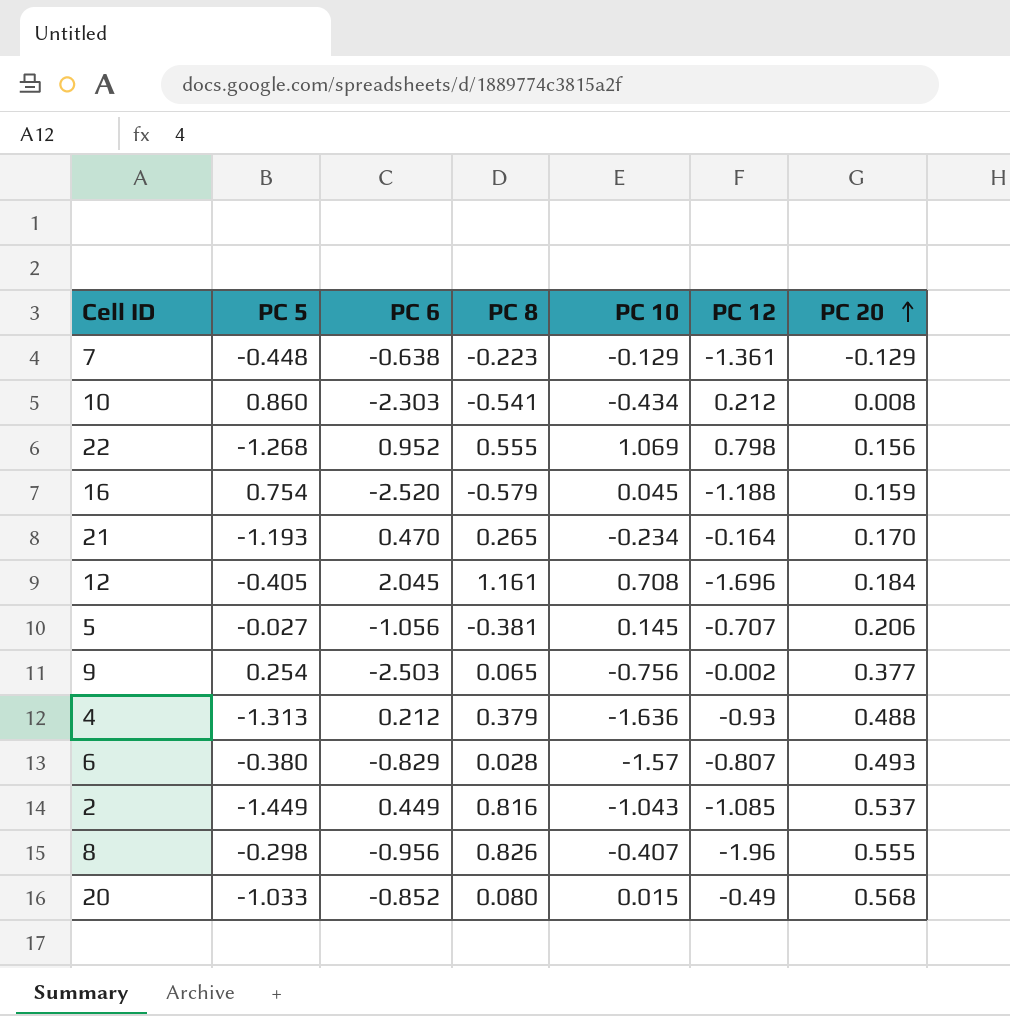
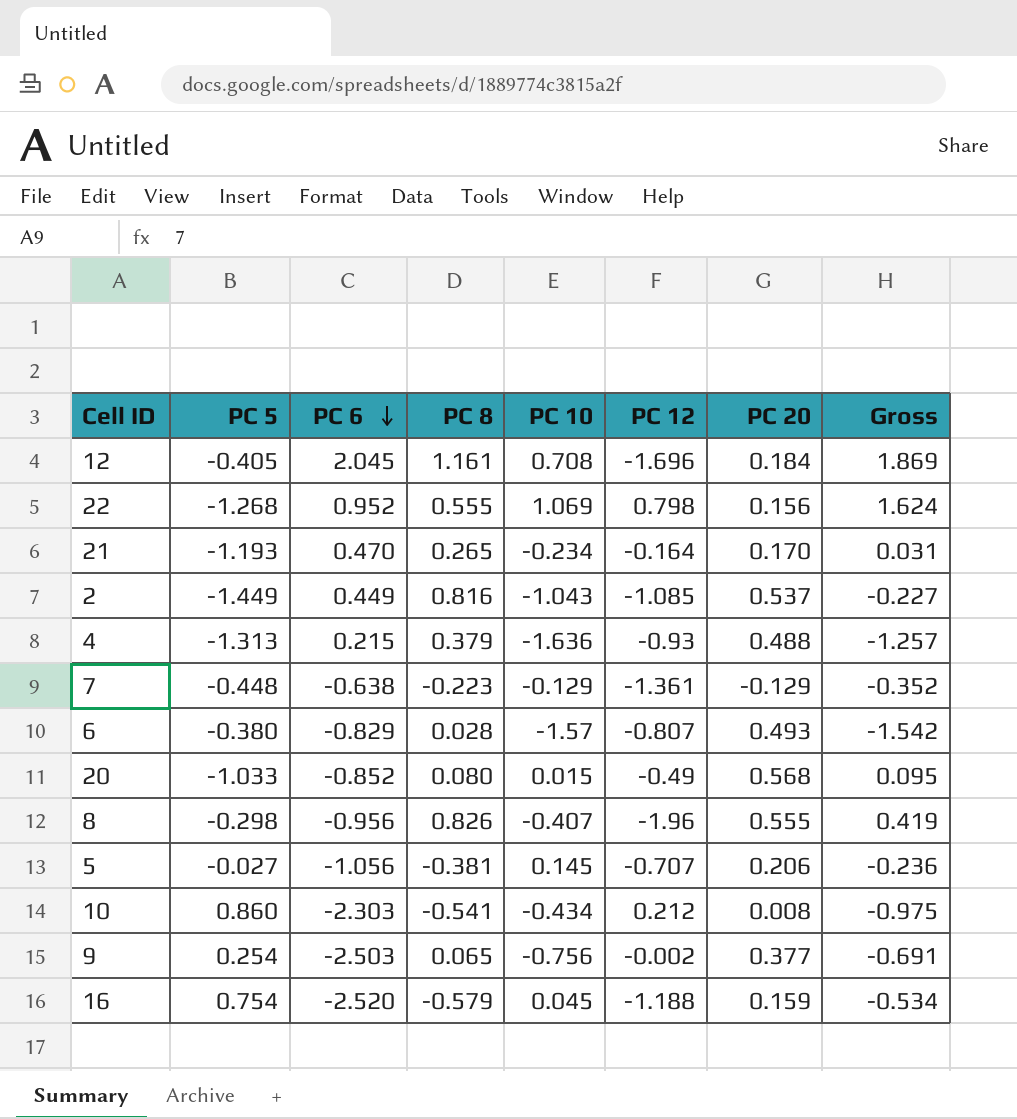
row order: PC 20 ascending -> PC 6 descending
column Gross | formula: none -> [PC 8] + [PC 10]
4 | PC 6: 0.212 -> 0.215

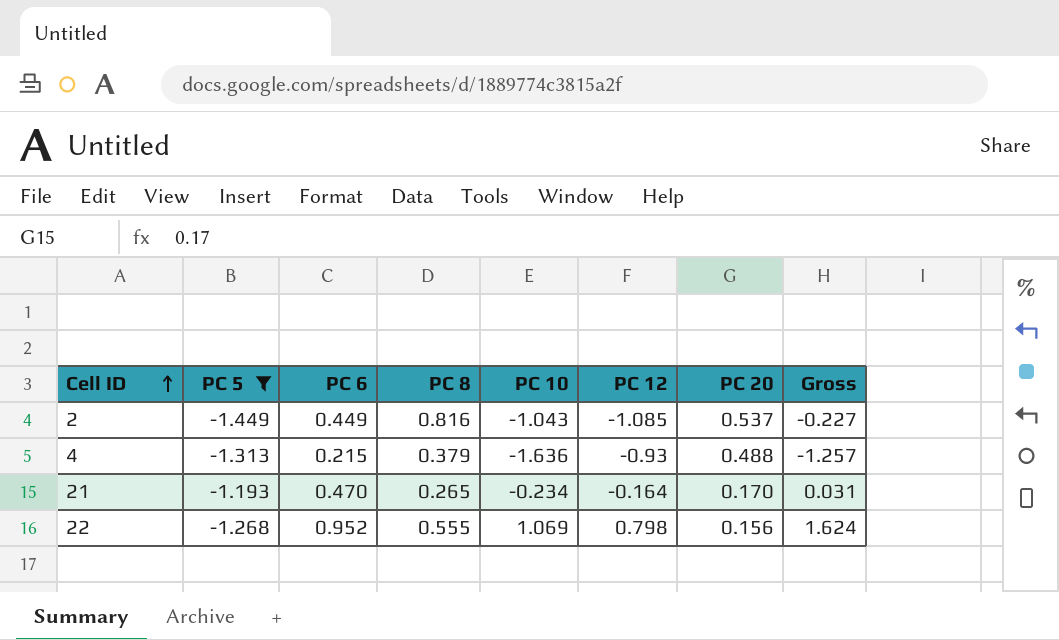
filter: none -> PC 5 <= -1.193
row order: PC 6 descending -> Cell ID ascending

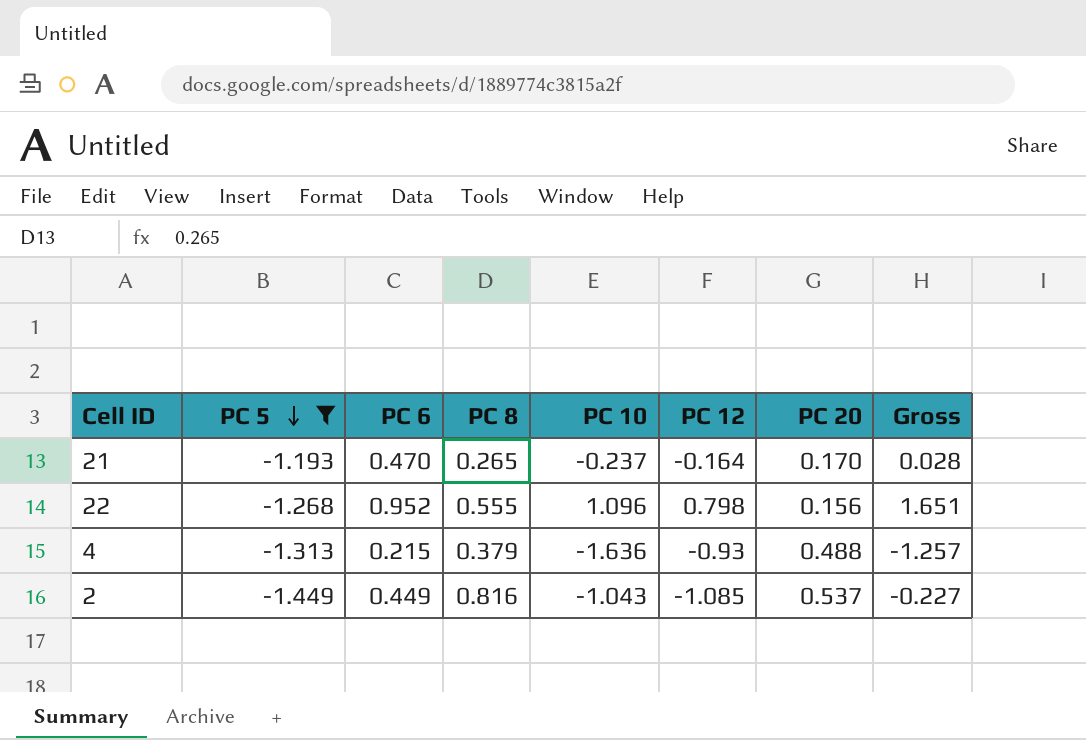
row order: Cell ID ascending -> PC 5 descending
21 | PC 10: -0.234 -> -0.237
21 | Gross: 0.031 -> 0.028
22 | PC 10: 1.069 -> 1.096
22 | Gross: 1.624 -> 1.651

